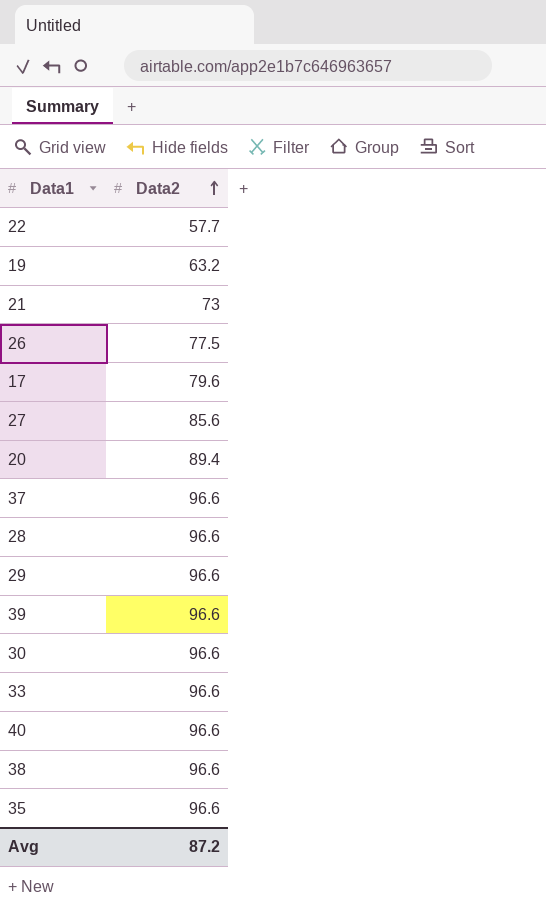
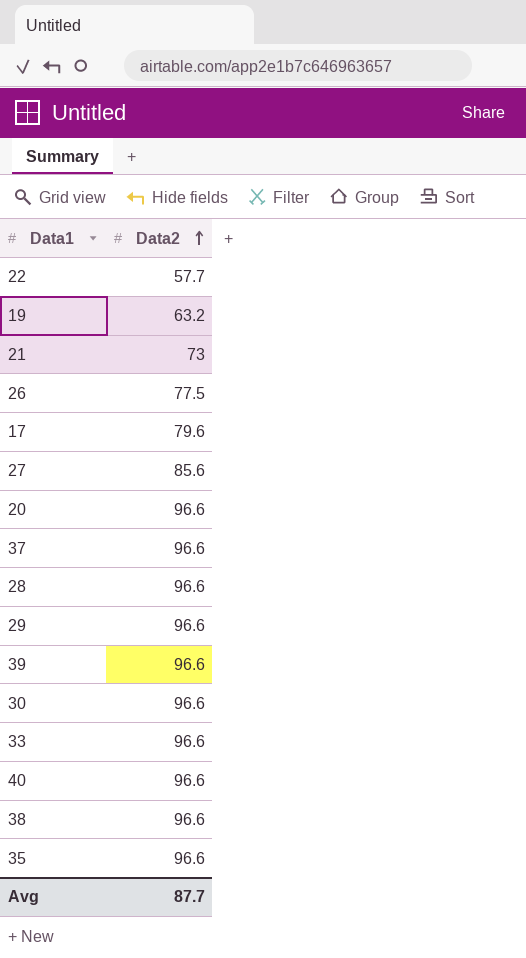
20 | Data2: 89.4 -> 96.6
Avg | Data2: 87.2 -> 87.7

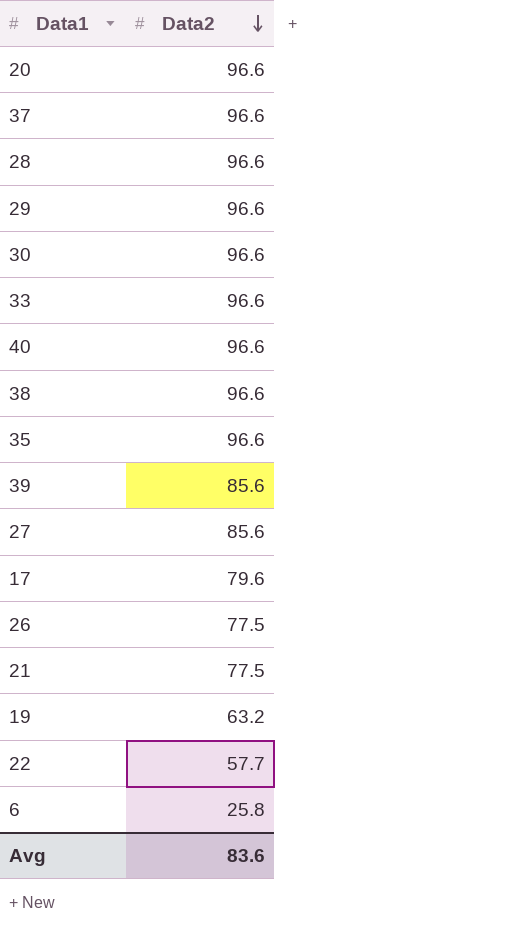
row order: Data2 ascending -> Data2 descending
39 | Data2: 96.6 -> 85.6
21 | Data2: 73 -> 77.5
row 6: none -> 25.8
Avg | Data2: 87.7 -> 83.6

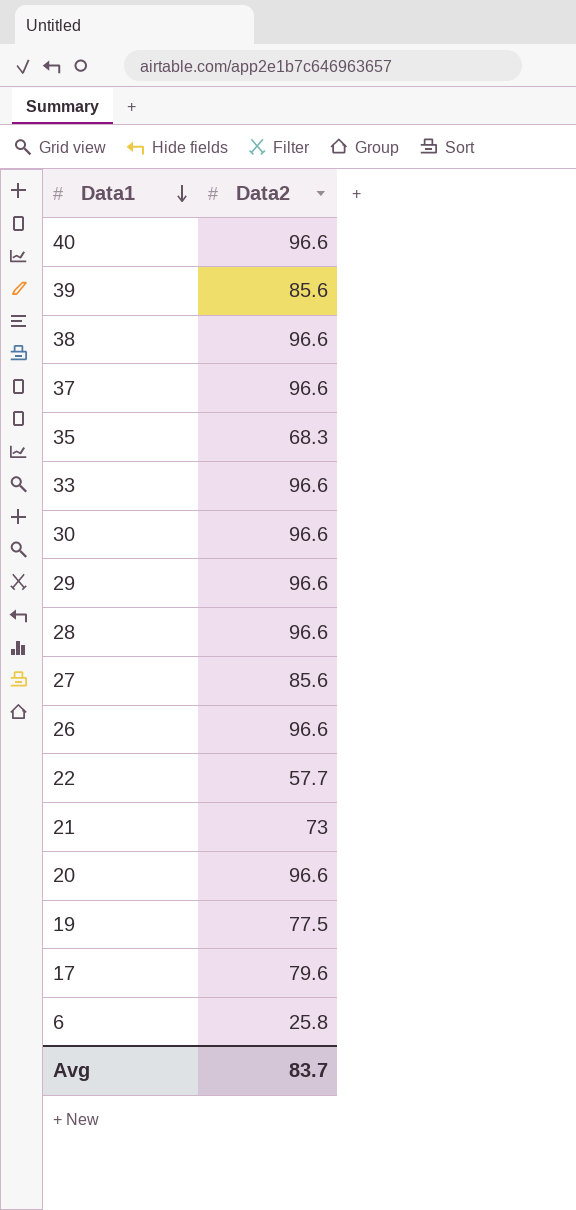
row order: Data2 descending -> Data1 descending
35 | Data2: 96.6 -> 68.3
26 | Data2: 77.5 -> 96.6
21 | Data2: 77.5 -> 73
19 | Data2: 63.2 -> 77.5
Avg | Data2: 83.6 -> 83.7

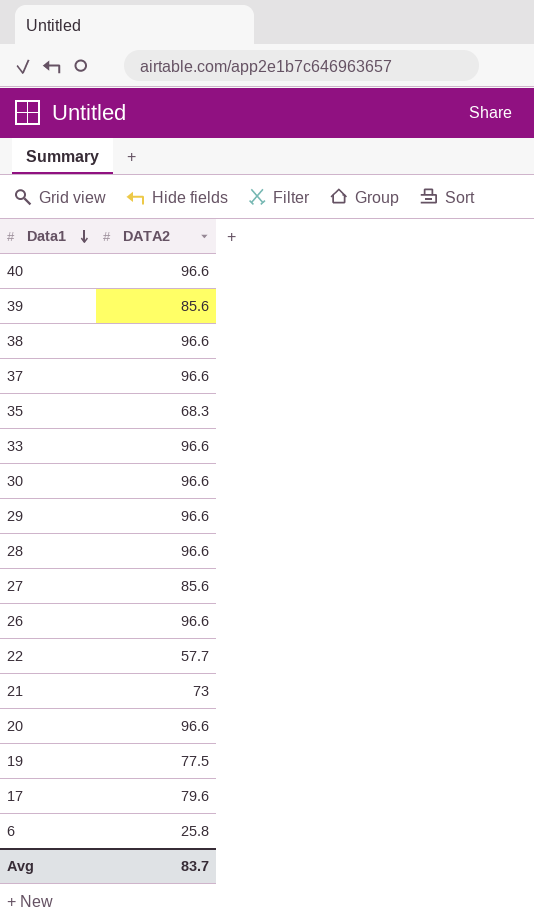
column name: Data2 -> DATA2

